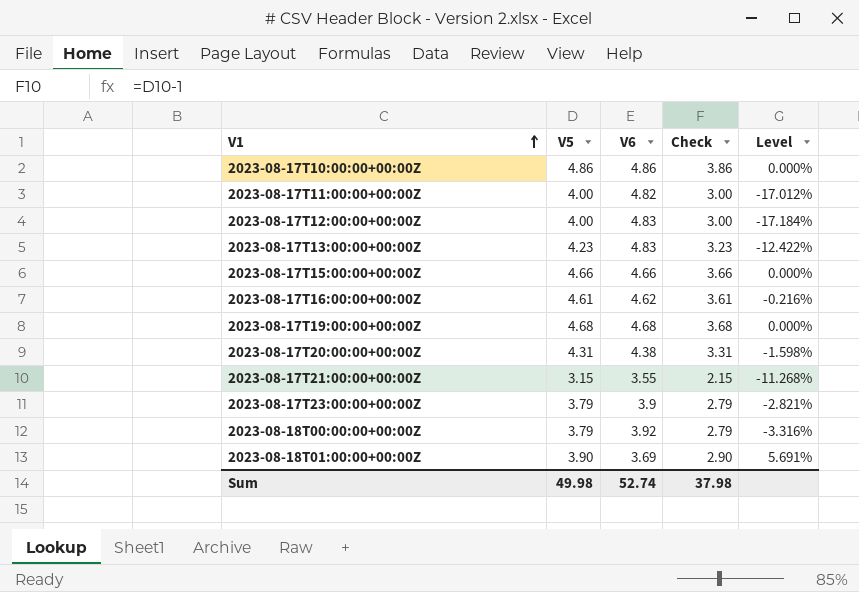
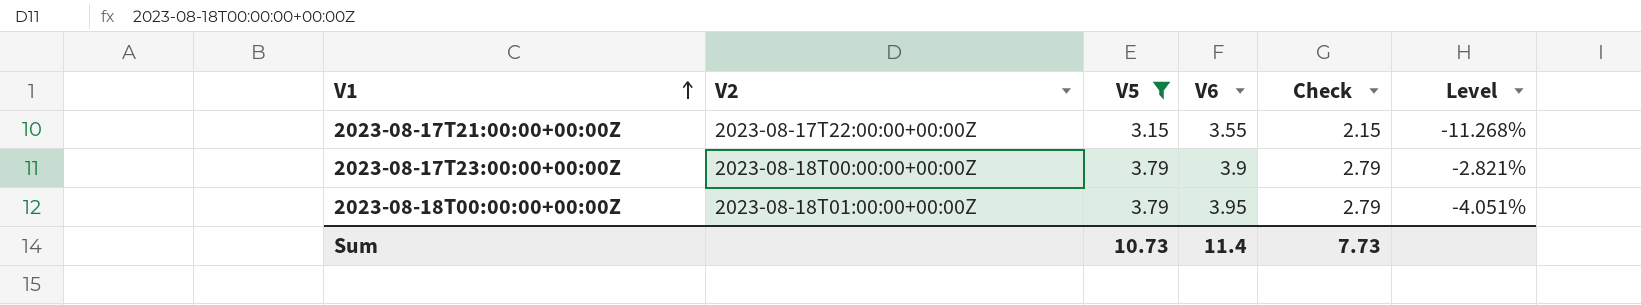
filter: none -> V5 <= 3.79
column V2 | position: none -> 2
2023-08-18T00:00:00+00:00Z | V6: 3.92 -> 3.95
2023-08-18T00:00:00+00:00Z | Level: -3.316% -> -4.051%
Sum | V5: 49.98 -> 10.73
Sum | V6: 52.74 -> 11.4
Sum | Check: 37.98 -> 7.73

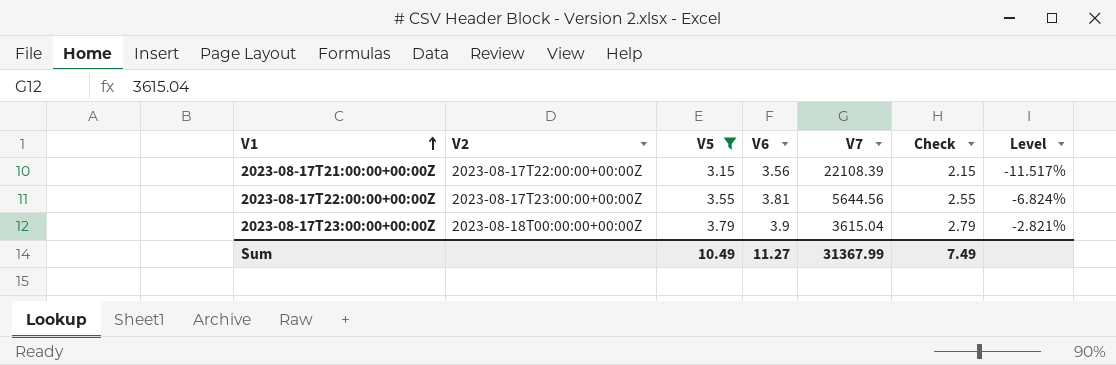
column V7 | position: none -> 5
row 2023-08-18T00:00:00+00:00Z: 2023-08-18T01:00:00+00:00Z | 3.79 | 3.95 | 2.79 | -4.051% -> none
2023-08-17T21:00:00+00:00Z | V6: 3.55 -> 3.56
2023-08-17T21:00:00+00:00Z | Level: -11.268% -> -11.517%
row 2023-08-17T22:00:00+00:00Z: none -> 2023-08-17T23:00:00+00:00Z | 3.55 | 3.81 | 5644.56 | 2.55 | -6.824%
Sum | V5: 10.73 -> 10.49
Sum | V6: 11.4 -> 11.27
Sum | Check: 7.73 -> 7.49

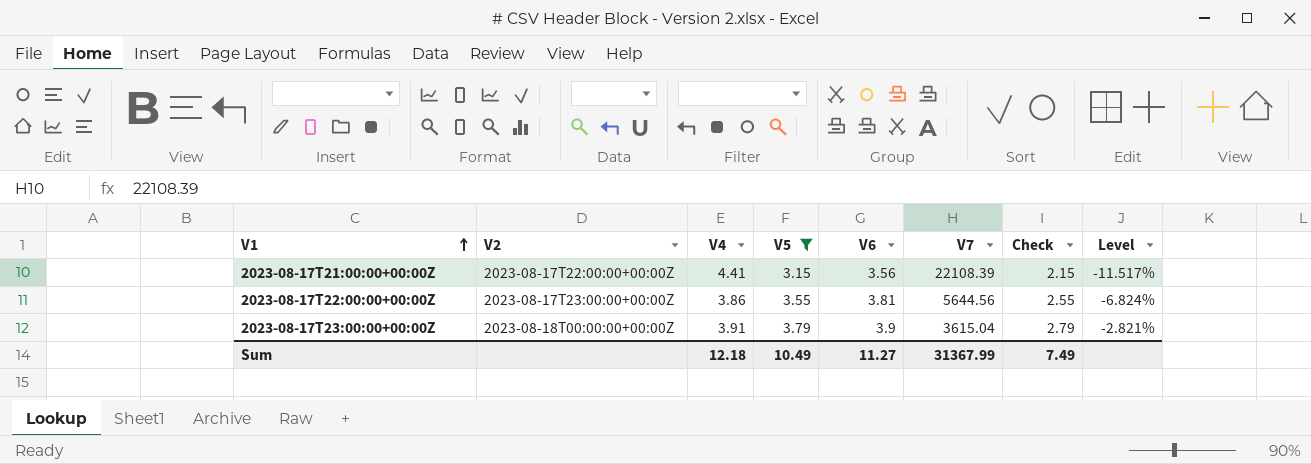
column V4 | position: none -> 3

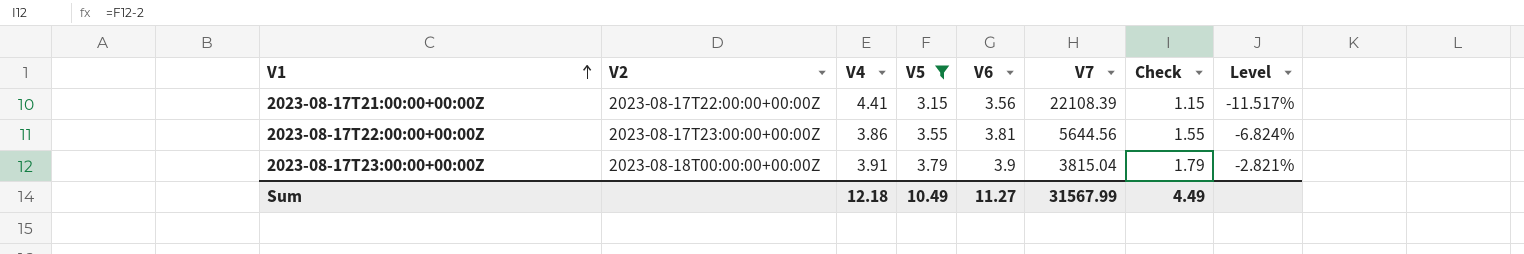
column Check | formula: [V5] - 1 -> [V5] - 2
2023-08-17T23:00:00+00:00Z | V7: 3615.04 -> 3815.04
Sum | V7: 31367.99 -> 31567.99
Sum | Check: 7.49 -> 4.49

